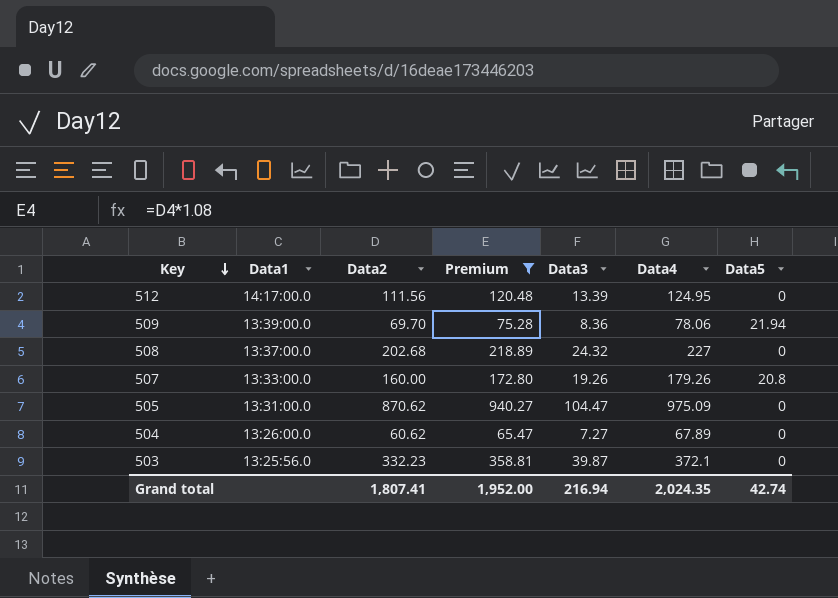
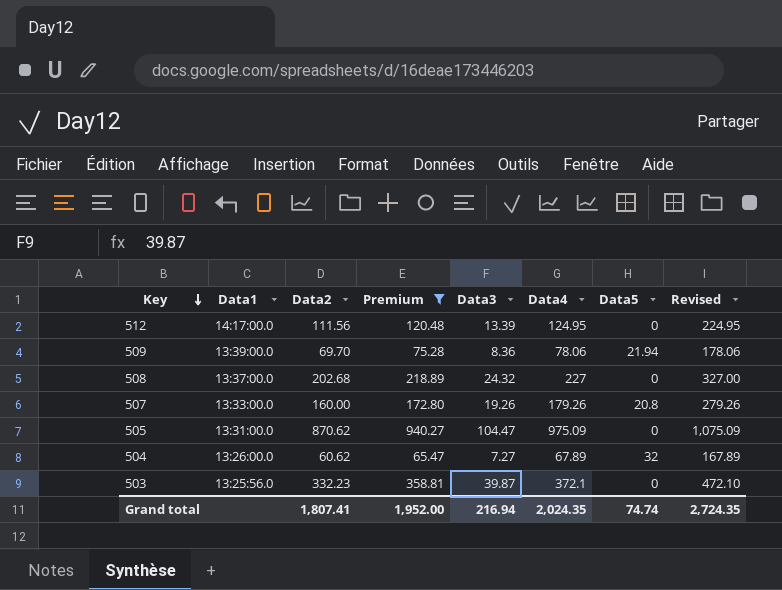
column Revised | formula: none -> [Data4] + 100
504 | Data5: 0 -> 32
Grand total | Data5: 42.74 -> 74.74

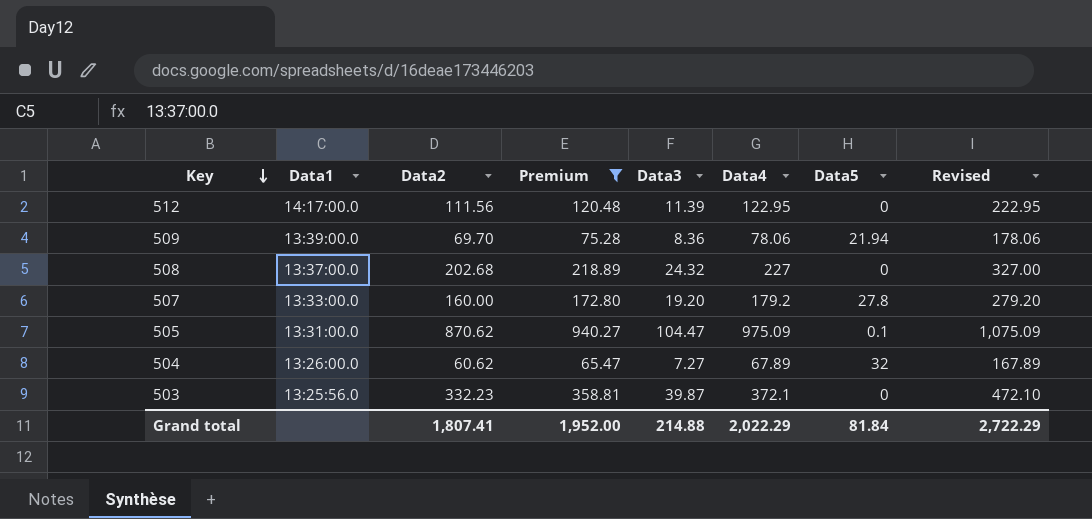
512 | Data3: 13.39 -> 11.39
512 | Data4: 124.95 -> 122.95
512 | Revised: 224.95 -> 222.95
507 | Data3: 19.26 -> 19.20
507 | Data4: 179.26 -> 179.2
507 | Data5: 20.8 -> 27.8
507 | Revised: 279.26 -> 279.20
505 | Data5: 0 -> 0.1
Grand total | Data3: 216.94 -> 214.88
Grand total | Data4: 2,024.35 -> 2,022.29
Grand total | Data5: 74.74 -> 81.84
Grand total | Revised: 2,724.35 -> 2,722.29

